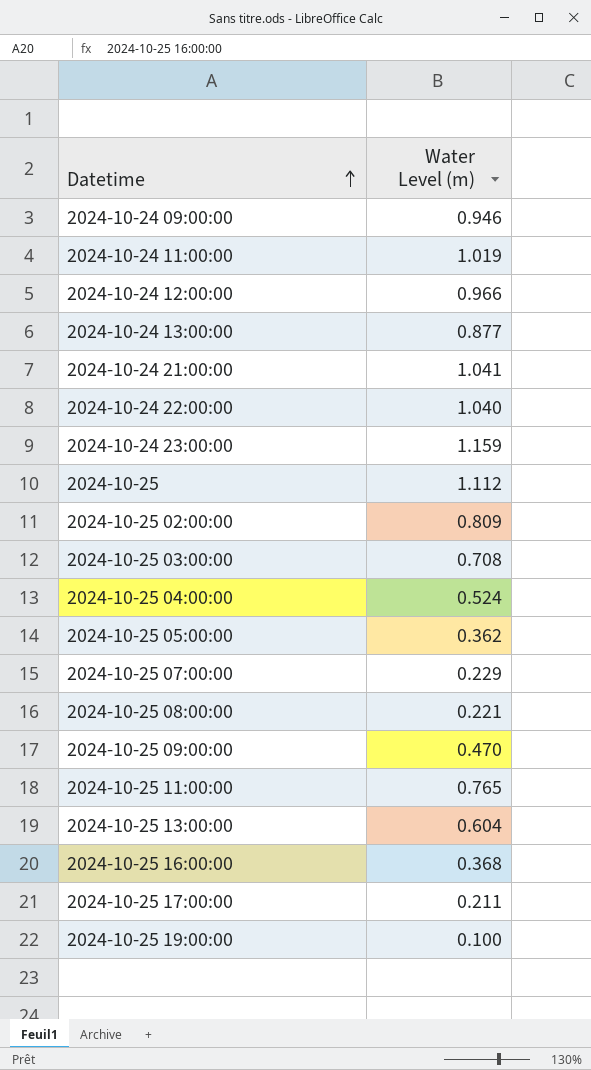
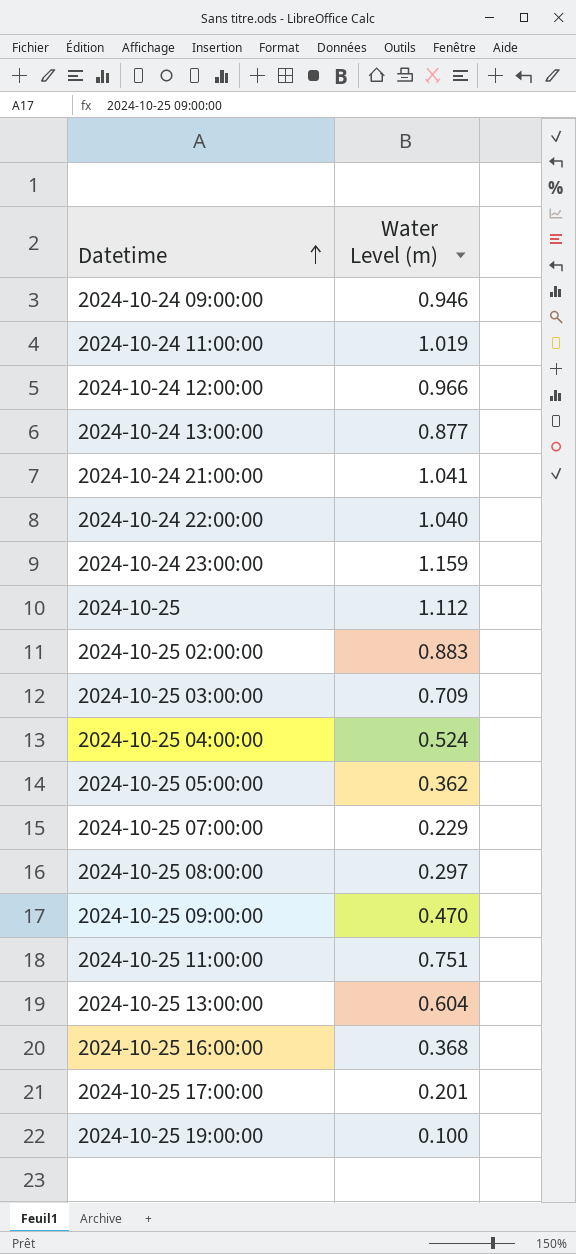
2024-10-25 02:00:00 | Water Level (m): 0.809 -> 0.883
2024-10-25 03:00:00 | Water Level (m): 0.708 -> 0.709
2024-10-25 08:00:00 | Water Level (m): 0.221 -> 0.297
2024-10-25 11:00:00 | Water Level (m): 0.765 -> 0.751
2024-10-25 17:00:00 | Water Level (m): 0.211 -> 0.201

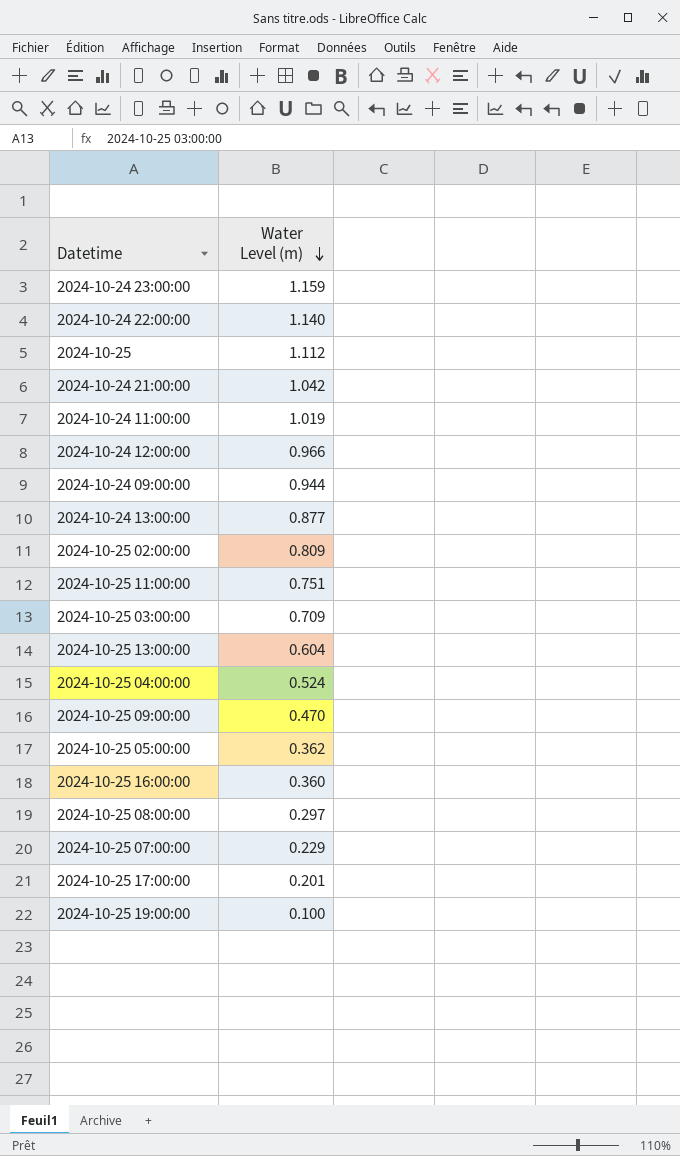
row order: Datetime ascending -> Water Level (m) descending
2024-10-24 22:00:00 | Water Level (m): 1.040 -> 1.140
2024-10-24 21:00:00 | Water Level (m): 1.041 -> 1.042
2024-10-24 09:00:00 | Water Level (m): 0.946 -> 0.944
2024-10-25 02:00:00 | Water Level (m): 0.883 -> 0.809
2024-10-25 16:00:00 | Water Level (m): 0.368 -> 0.360

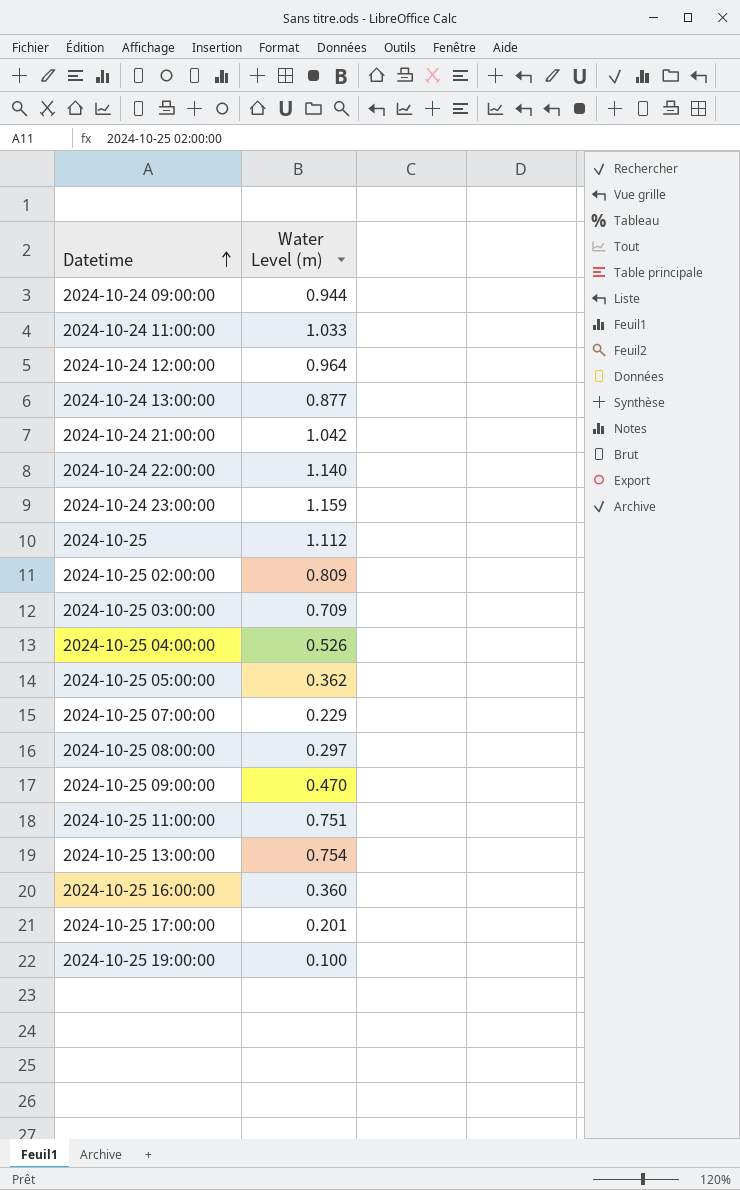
row order: Water Level (m) descending -> Datetime ascending
2024-10-24 11:00:00 | Water Level (m): 1.019 -> 1.033
2024-10-24 12:00:00 | Water Level (m): 0.966 -> 0.964
2024-10-25 04:00:00 | Water Level (m): 0.524 -> 0.526
2024-10-25 13:00:00 | Water Level (m): 0.604 -> 0.754

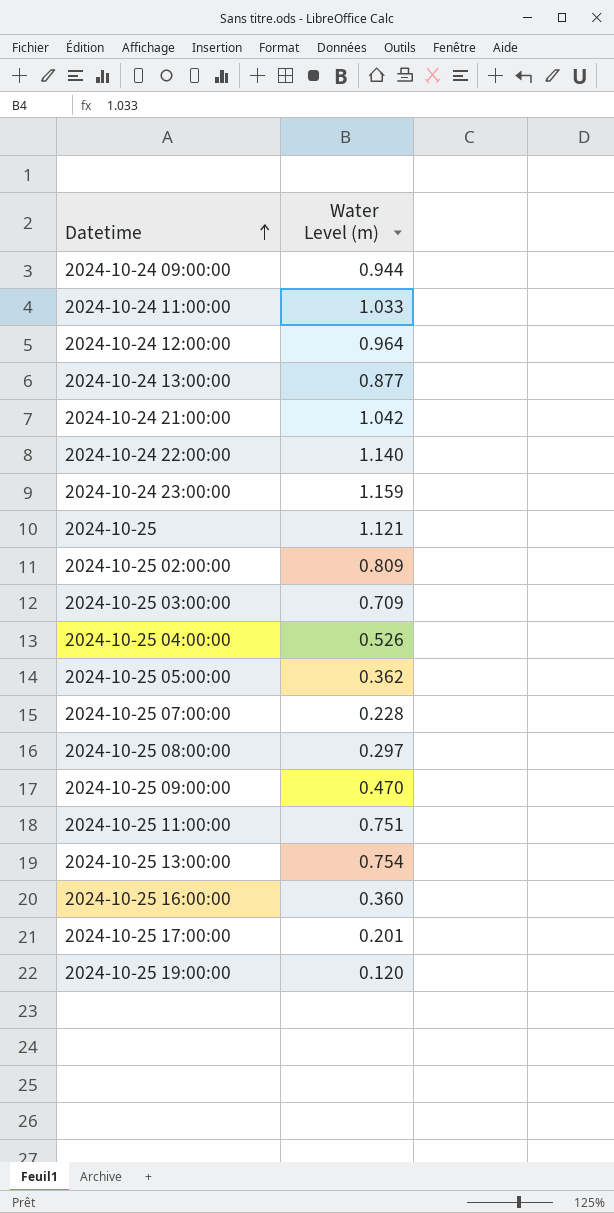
2024-10-25 | Water Level (m): 1.112 -> 1.121
2024-10-25 07:00:00 | Water Level (m): 0.229 -> 0.228
2024-10-25 19:00:00 | Water Level (m): 0.100 -> 0.120

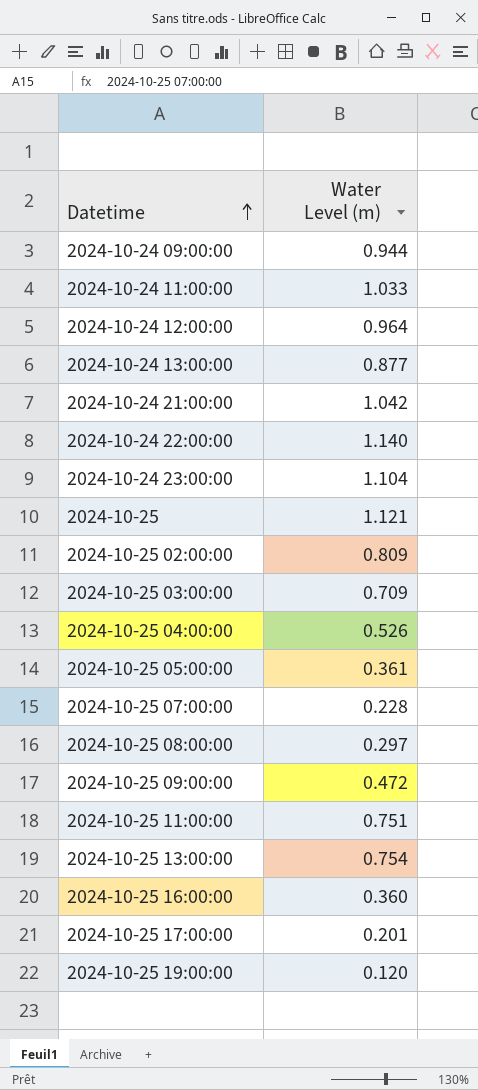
2024-10-24 23:00:00 | Water Level (m): 1.159 -> 1.104
2024-10-25 05:00:00 | Water Level (m): 0.362 -> 0.361
2024-10-25 09:00:00 | Water Level (m): 0.470 -> 0.472

